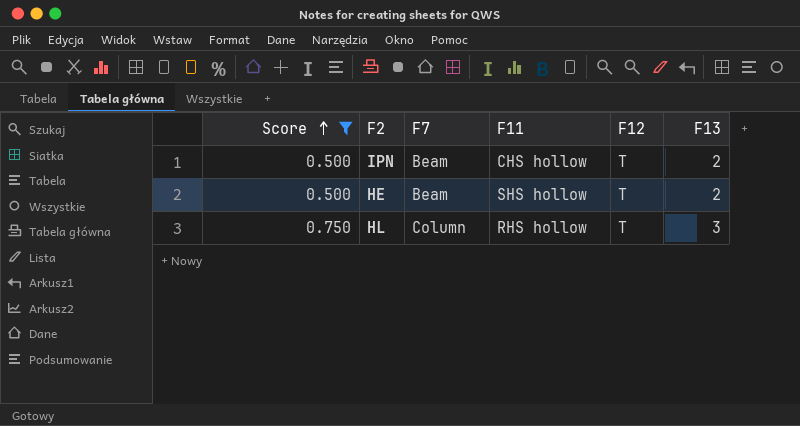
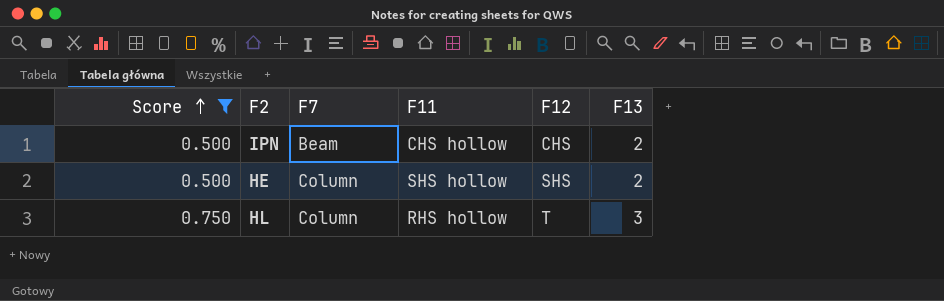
IPN | F12: T -> CHS
HE | F7: Beam -> Column
HE | F12: T -> SHS

